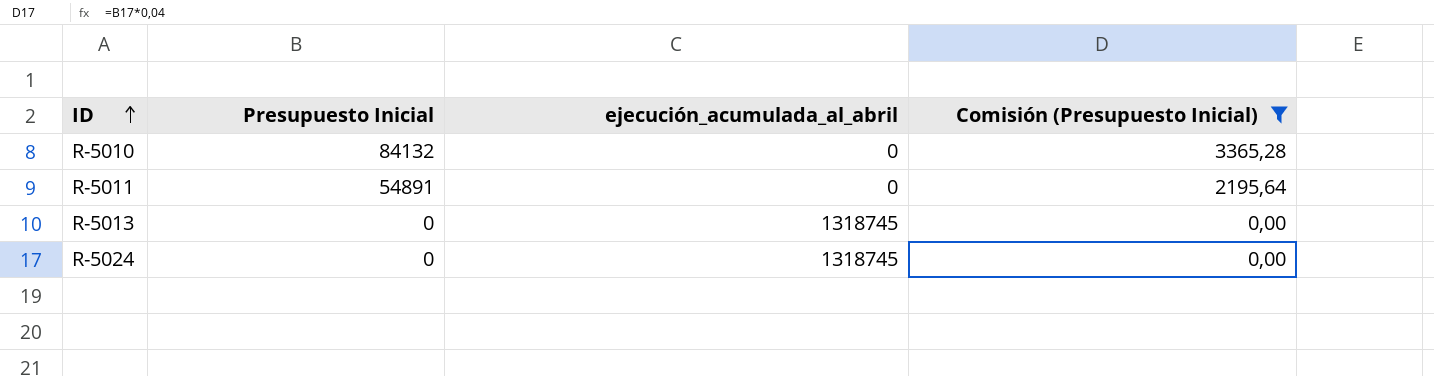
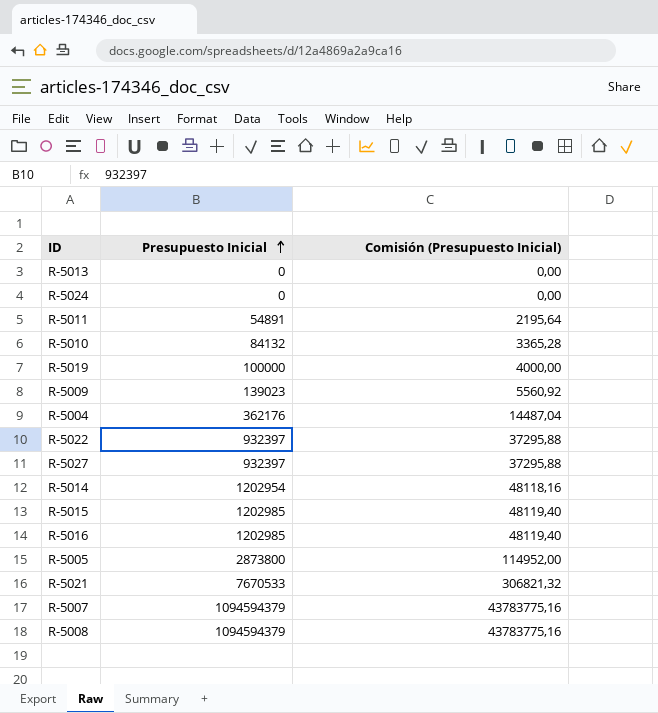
filter: Comisión (Presupuesto Inicial) <= 3365,28 -> none
row order: ID ascending -> Presupuesto Inicial ascending
column ejecución_acumulada_al_abril | position: 3 -> none

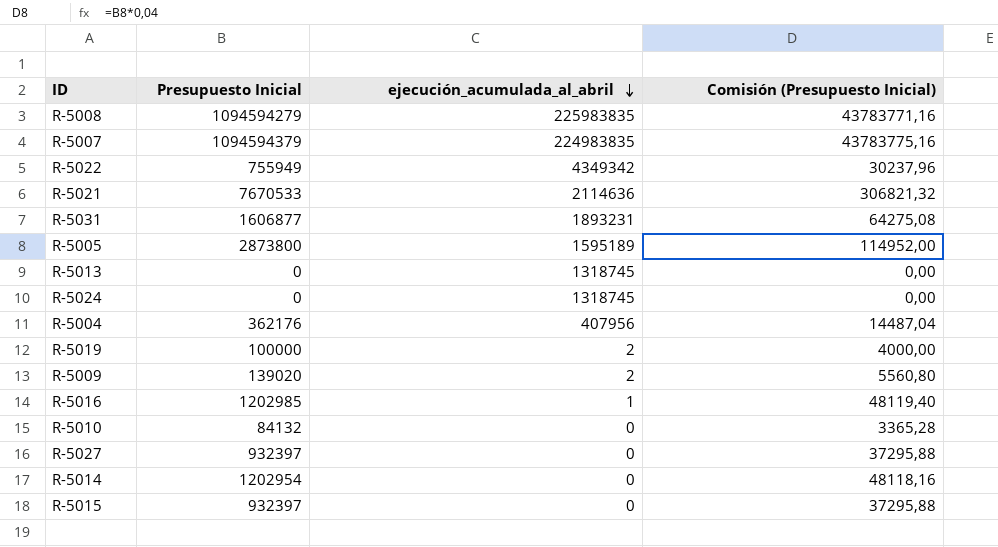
row order: Presupuesto Inicial ascending -> ejecución_acumulada_al_abril descending
column ejecución_acumulada_al_abril | position: none -> 3
row R-5011: 54891 | 2195,64 -> none
R-5008 | Presupuesto Inicial: 1094594379 -> 1094594279
R-5008 | Comisión (Presupuesto Inicial): 43783775,16 -> 43783771,16
R-5022 | Presupuesto Inicial: 932397 -> 755949
R-5022 | Comisión (Presupuesto Inicial): 37295,88 -> 30237,96
row R-5031: none -> 1606877 | 1893231 | 64275,08
R-5009 | Presupuesto Inicial: 139023 -> 139020
R-5009 | Comisión (Presupuesto Inicial): 5560,92 -> 5560,80
R-5015 | Presupuesto Inicial: 1202985 -> 932397
R-5015 | Comisión (Presupuesto Inicial): 48119,40 -> 37295,88

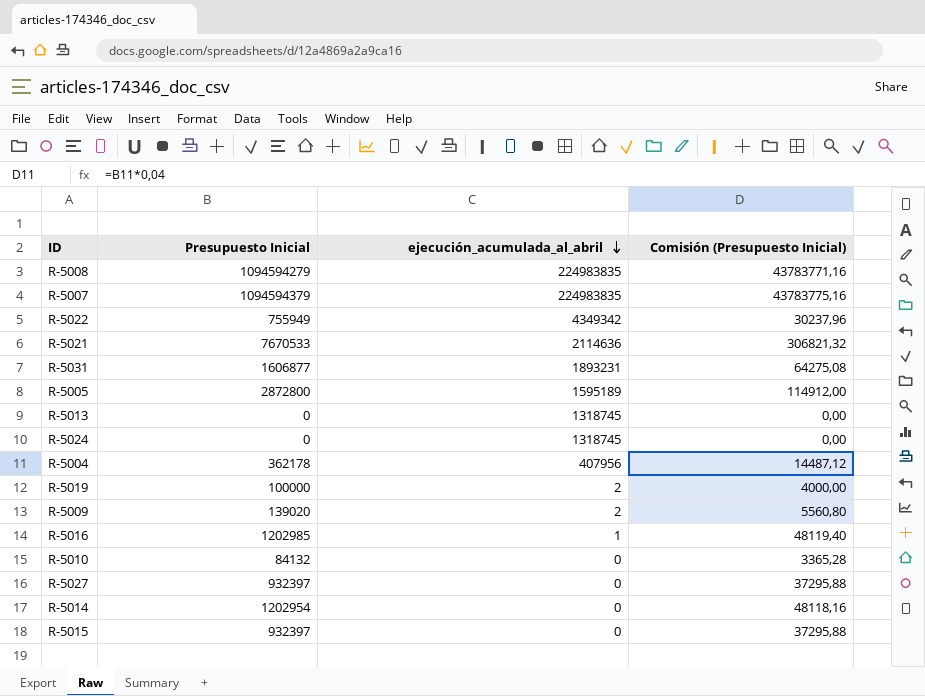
R-5008 | ejecución_acumulada_al_abril: 225983835 -> 224983835
R-5005 | Presupuesto Inicial: 2873800 -> 2872800
R-5005 | Comisión (Presupuesto Inicial): 114952,00 -> 114912,00
R-5004 | Presupuesto Inicial: 362176 -> 362178
R-5004 | Comisión (Presupuesto Inicial): 14487,04 -> 14487,12

